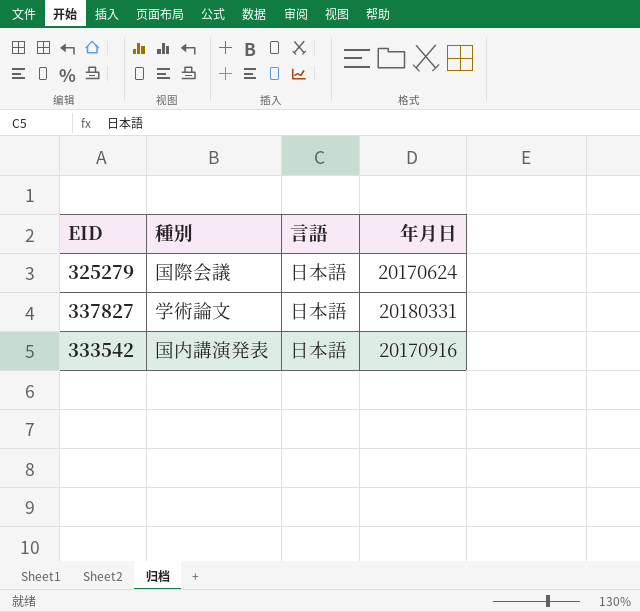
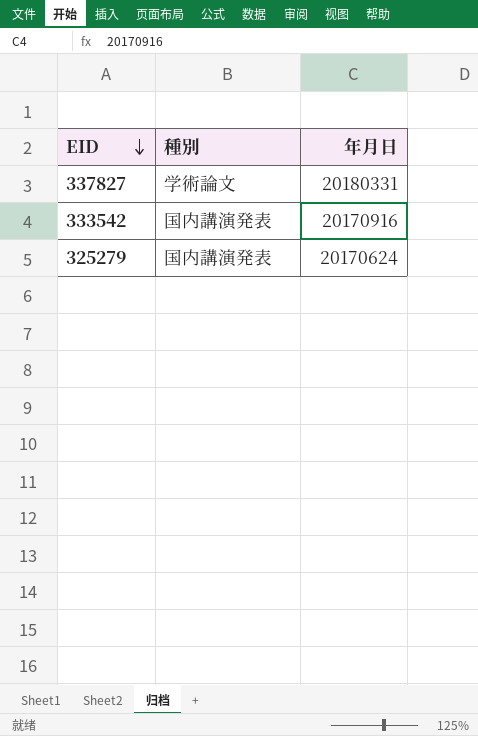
row order: none -> EID descending
column 言語 | position: 3 -> none
325279 | 種別: 国際会議 -> 国内講演発表

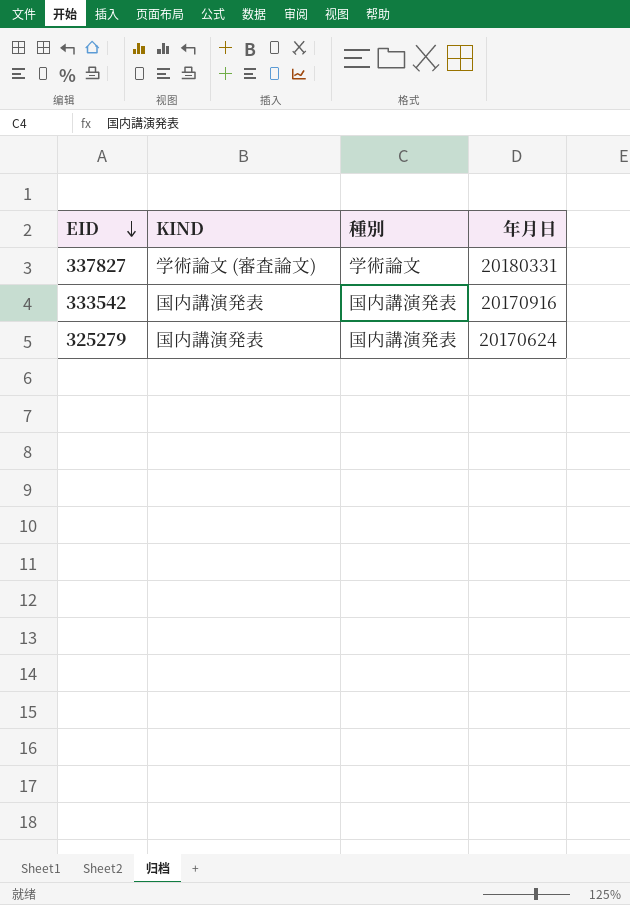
column KIND | position: none -> 2

